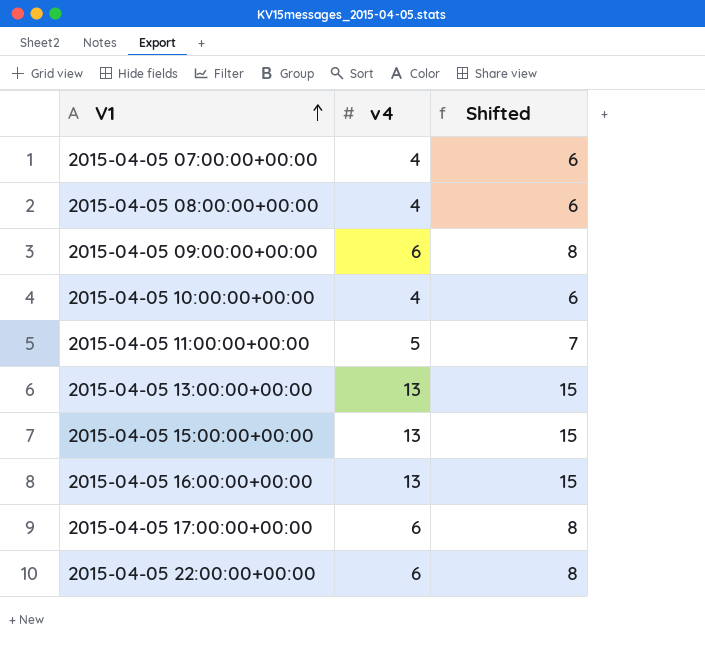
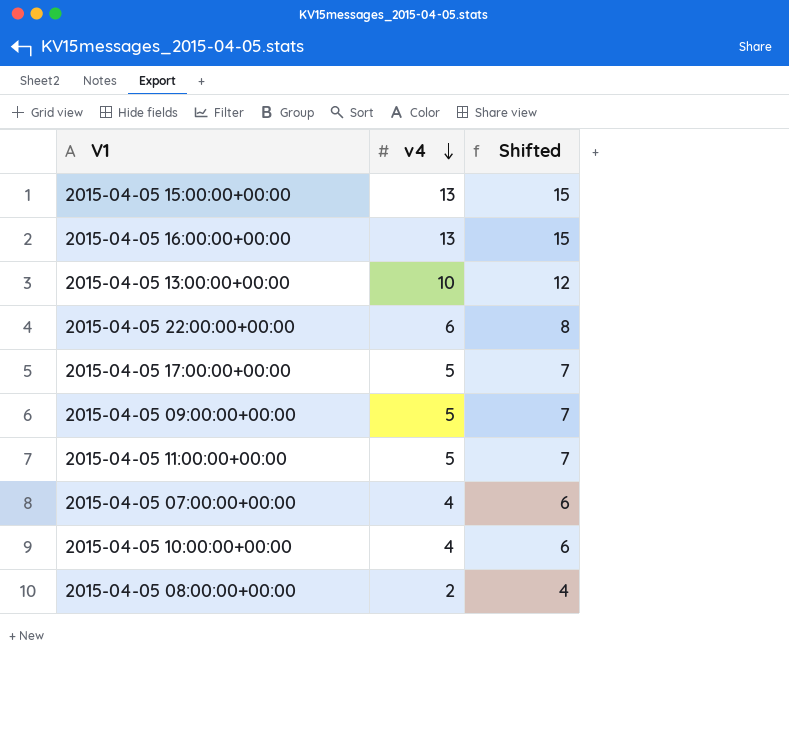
row order: V1 ascending -> v4 descending
2015-04-05 13:00:00+00:00 | v4: 13 -> 10
2015-04-05 13:00:00+00:00 | Shifted: 15 -> 12
2015-04-05 17:00:00+00:00 | v4: 6 -> 5
2015-04-05 17:00:00+00:00 | Shifted: 8 -> 7
2015-04-05 09:00:00+00:00 | v4: 6 -> 5
2015-04-05 09:00:00+00:00 | Shifted: 8 -> 7
2015-04-05 08:00:00+00:00 | v4: 4 -> 2
2015-04-05 08:00:00+00:00 | Shifted: 6 -> 4

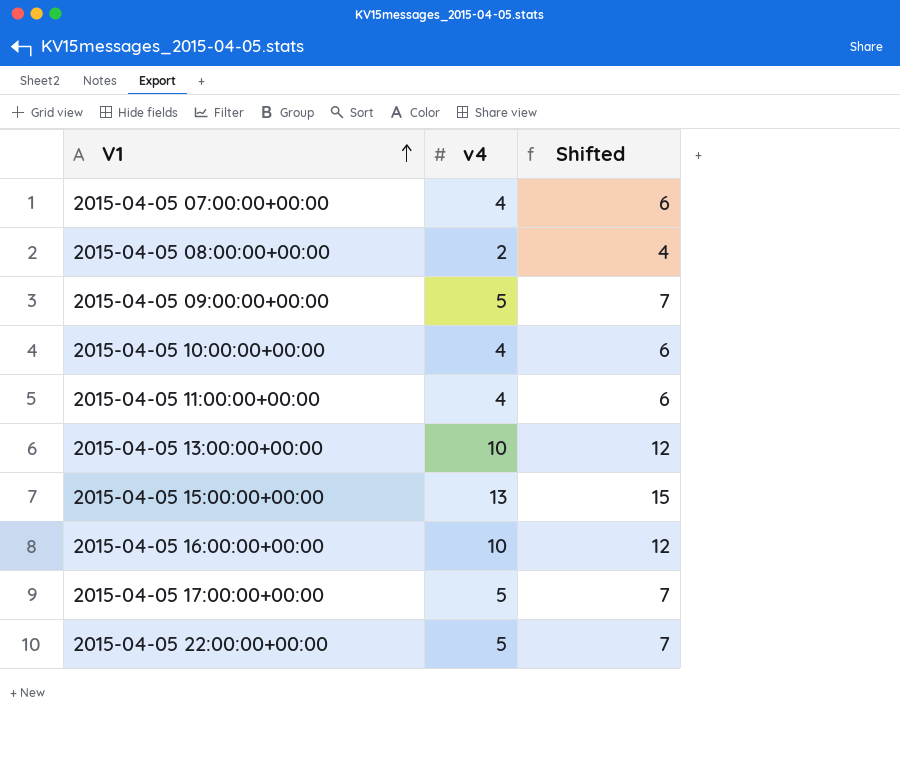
row order: v4 descending -> V1 ascending
2015-04-05 11:00:00+00:00 | v4: 5 -> 4
2015-04-05 11:00:00+00:00 | Shifted: 7 -> 6
2015-04-05 16:00:00+00:00 | v4: 13 -> 10
2015-04-05 16:00:00+00:00 | Shifted: 15 -> 12
2015-04-05 22:00:00+00:00 | v4: 6 -> 5
2015-04-05 22:00:00+00:00 | Shifted: 8 -> 7

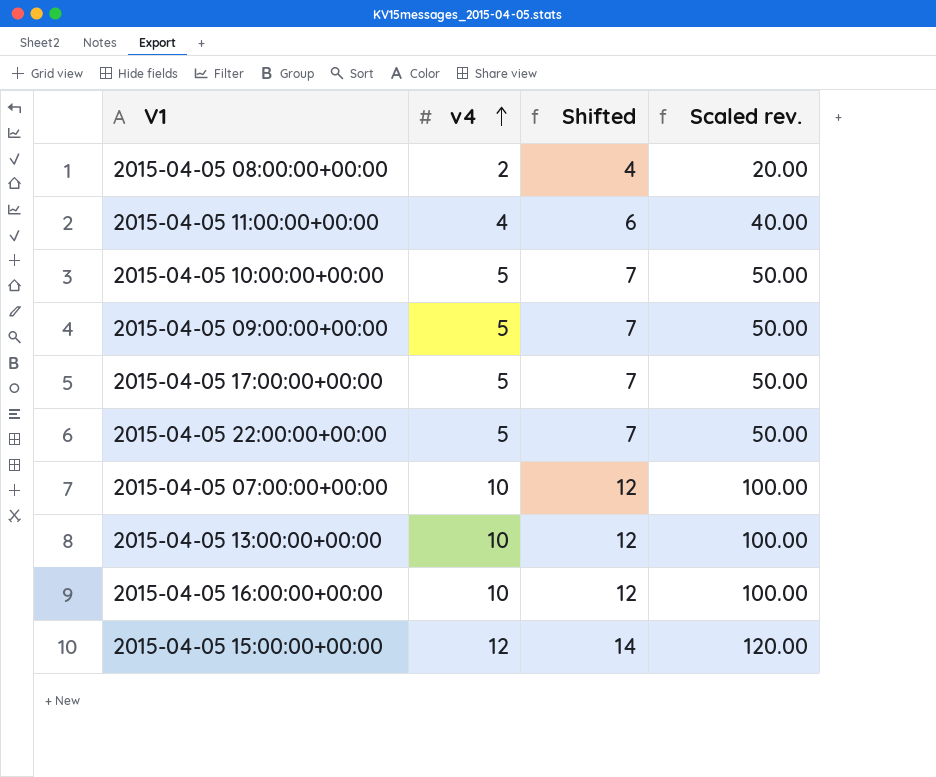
row order: V1 ascending -> v4 ascending
column Scaled rev. | formula: none -> [v4] * 10
2015-04-05 10:00:00+00:00 | v4: 4 -> 5
2015-04-05 10:00:00+00:00 | Shifted: 6 -> 7
2015-04-05 07:00:00+00:00 | v4: 4 -> 10
2015-04-05 07:00:00+00:00 | Shifted: 6 -> 12
2015-04-05 15:00:00+00:00 | v4: 13 -> 12
2015-04-05 15:00:00+00:00 | Shifted: 15 -> 14

